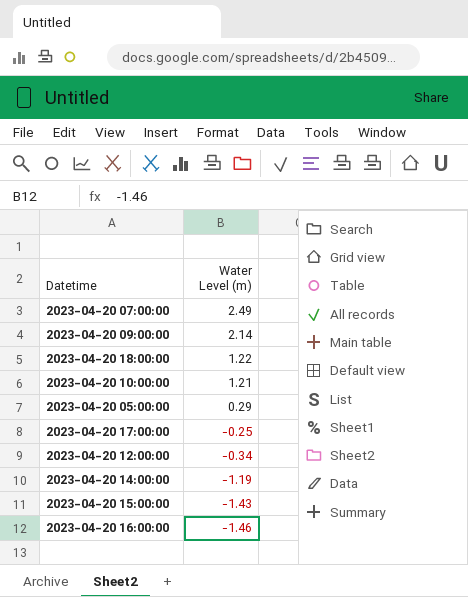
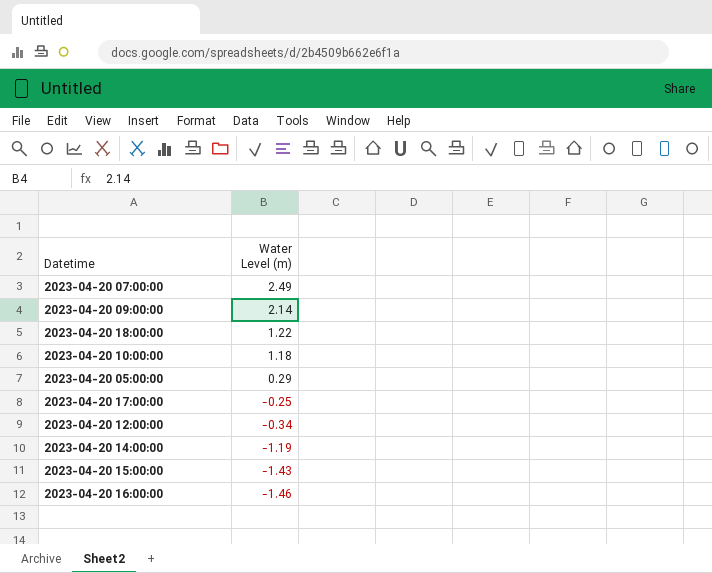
2023-04-20 10:00:00 | Water Level (m): 1.21 -> 1.18

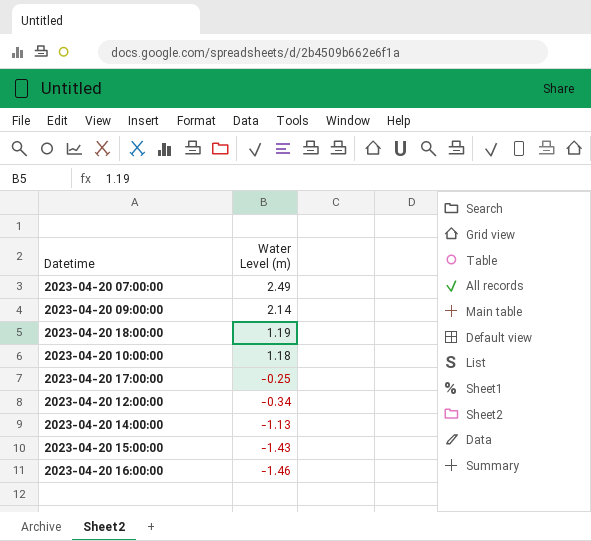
row 2023-04-20 05:00:00: 0.29 -> none
2023-04-20 18:00:00 | Water Level (m): 1.22 -> 1.19
2023-04-20 14:00:00 | Water Level (m): -1.19 -> -1.13

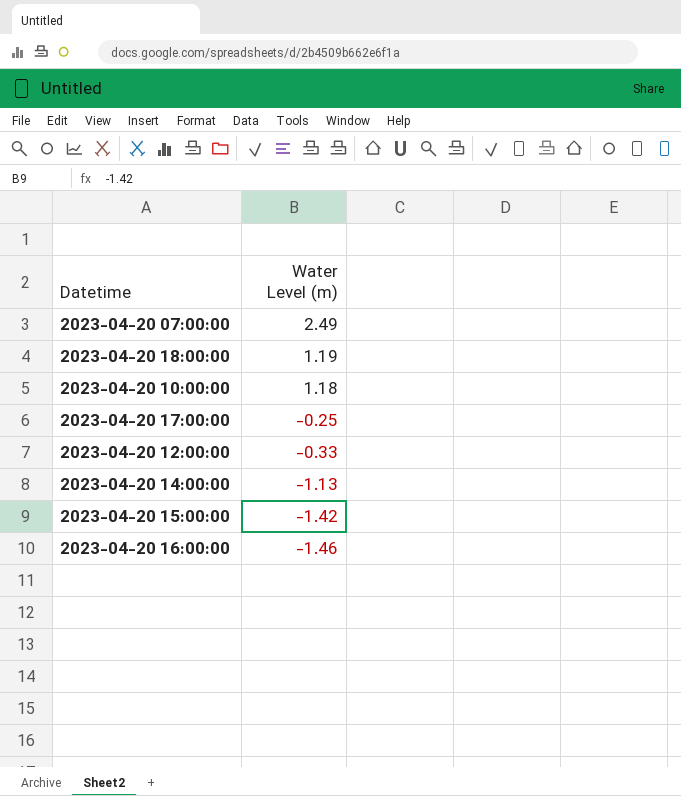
row 2023-04-20 09:00:00: 2.14 -> none
2023-04-20 12:00:00 | Water Level (m): -0.34 -> -0.33
2023-04-20 15:00:00 | Water Level (m): -1.43 -> -1.42

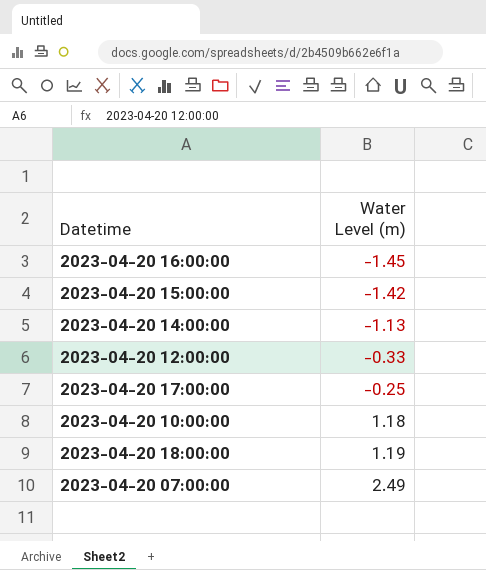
row order: Water Level (m) descending -> Water Level (m) ascending
2023-04-20 16:00:00 | Water Level (m): -1.46 -> -1.45

